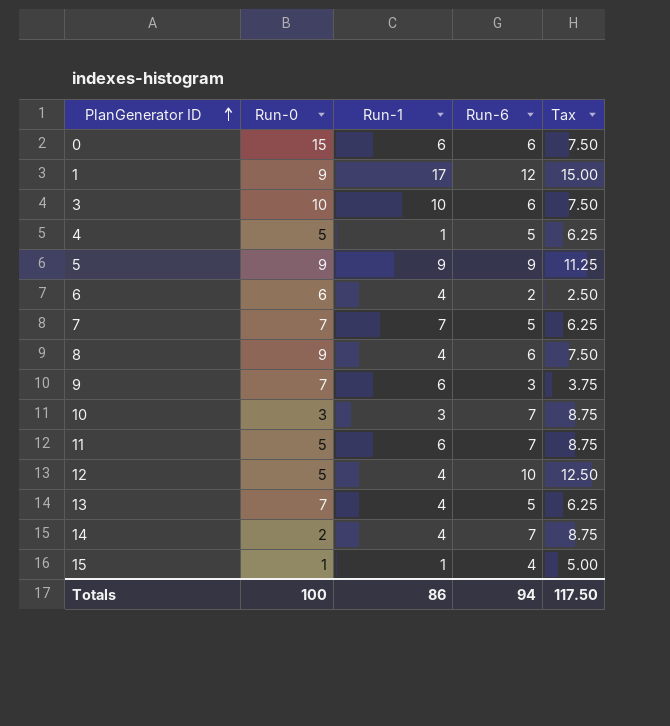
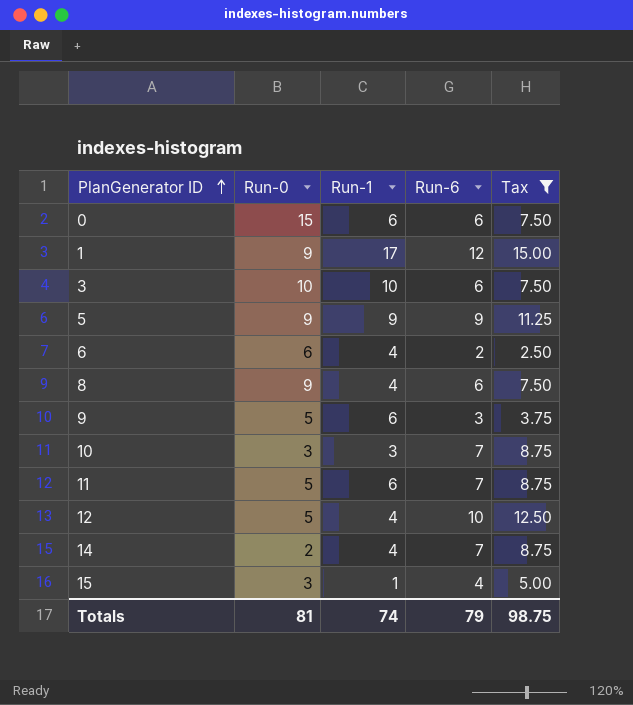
filter: none -> Tax != 6.25
9 | Run-0: 7 -> 5
15 | Run-0: 1 -> 3
Totals | Run-0: 100 -> 81
Totals | Run-1: 86 -> 74
Totals | Run-6: 94 -> 79
Totals | Tax: 117.50 -> 98.75

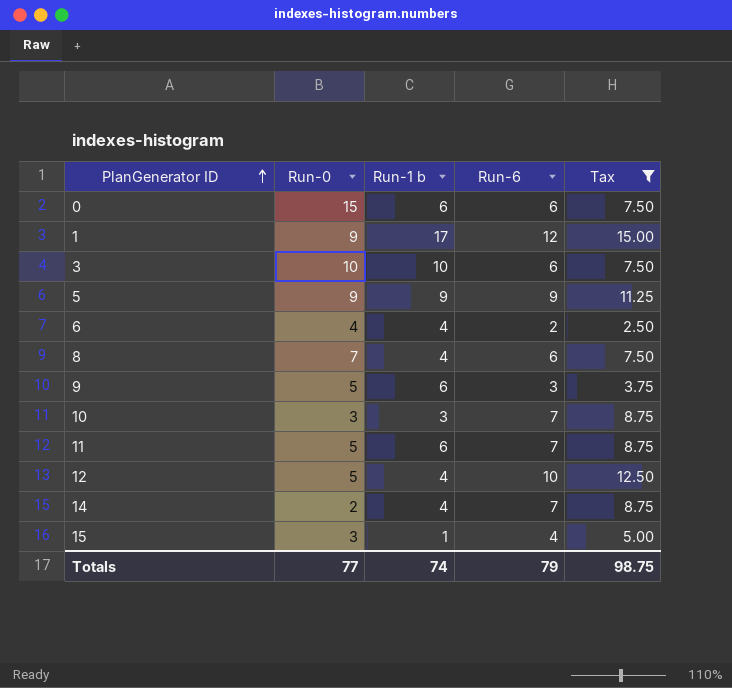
column name: Run-1 -> Run-1 b
6 | Run-0: 6 -> 4
8 | Run-0: 9 -> 7
Totals | Run-0: 81 -> 77

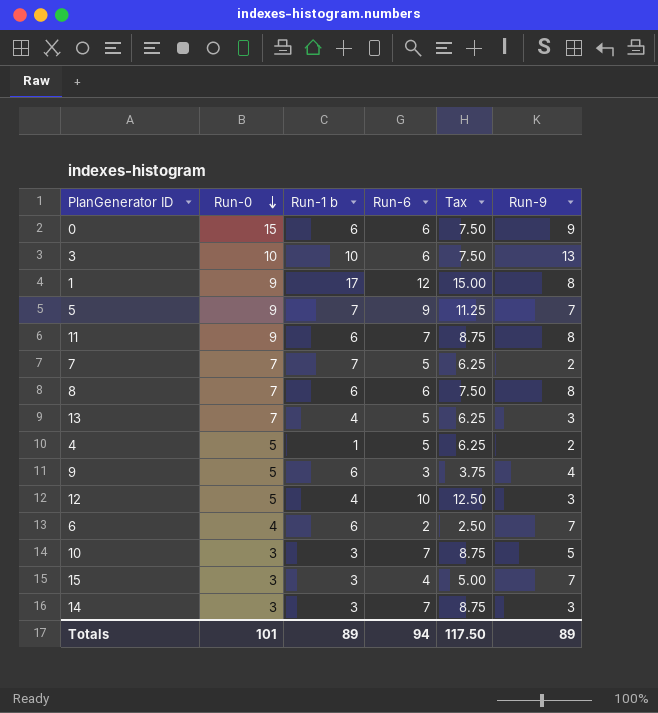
filter: Tax != 6.25 -> none
row order: PlanGenerator ID ascending -> Run-0 descending
column Run-9 | position: none -> 6
5 | Run-1 b: 9 -> 7
11 | Run-0: 5 -> 9
8 | Run-1 b: 4 -> 6
6 | Run-1 b: 4 -> 6
15 | Run-1 b: 1 -> 3
14 | Run-0: 2 -> 3
14 | Run-1 b: 4 -> 3
Totals | Run-0: 77 -> 101
Totals | Run-1 b: 74 -> 89
Totals | Run-6: 79 -> 94
Totals | Tax: 98.75 -> 117.50

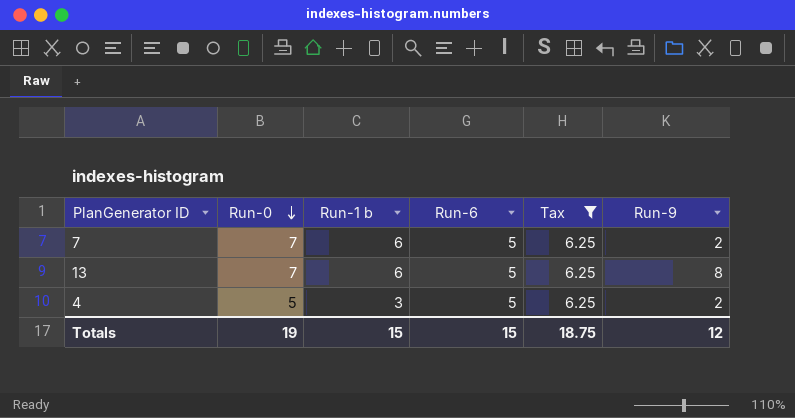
filter: none -> Tax = 6.25
7 | Run-1 b: 7 -> 6
13 | Run-1 b: 4 -> 6
13 | Run-9: 3 -> 8
4 | Run-1 b: 1 -> 3
Totals | Run-0: 101 -> 19
Totals | Run-1 b: 89 -> 15
Totals | Run-6: 94 -> 15
Totals | Tax: 117.50 -> 18.75
Totals | Run-9: 89 -> 12

